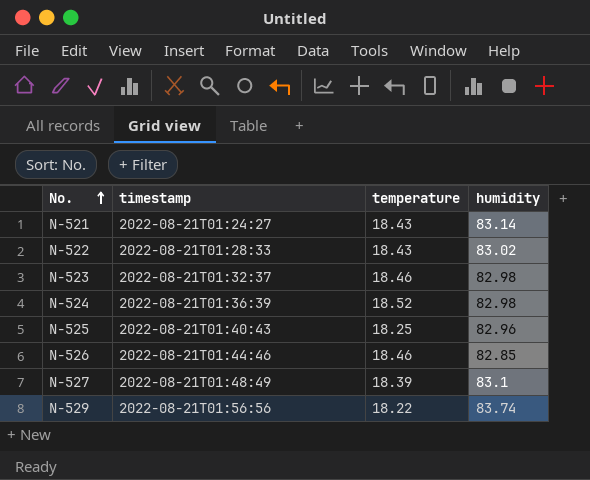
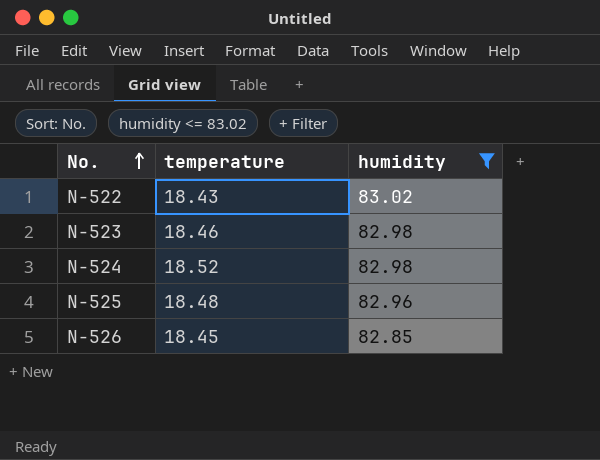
filter: none -> humidity <= 83.02
column timestamp | position: 2 -> none
N-525 | temperature: 18.25 -> 18.48
N-526 | temperature: 18.46 -> 18.45

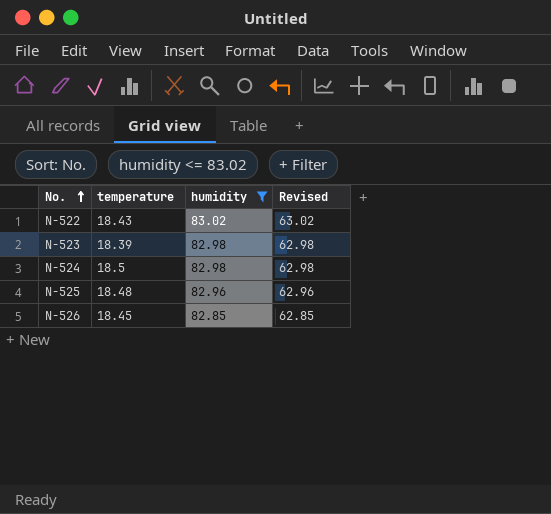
column Revised | formula: none -> [humidity] - 20
N-523 | temperature: 18.46 -> 18.39
N-524 | temperature: 18.52 -> 18.5

